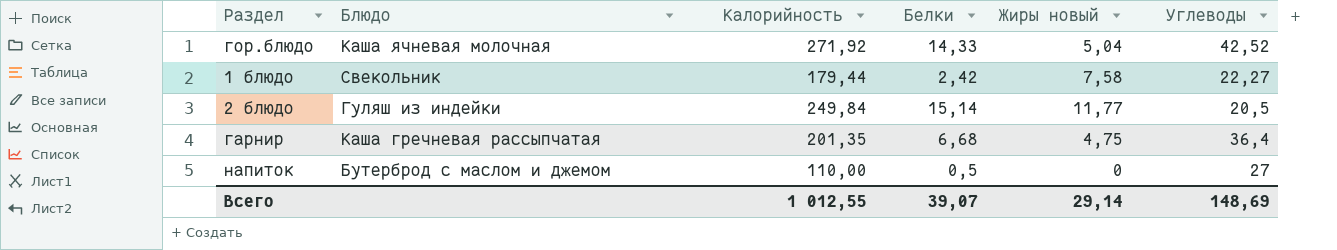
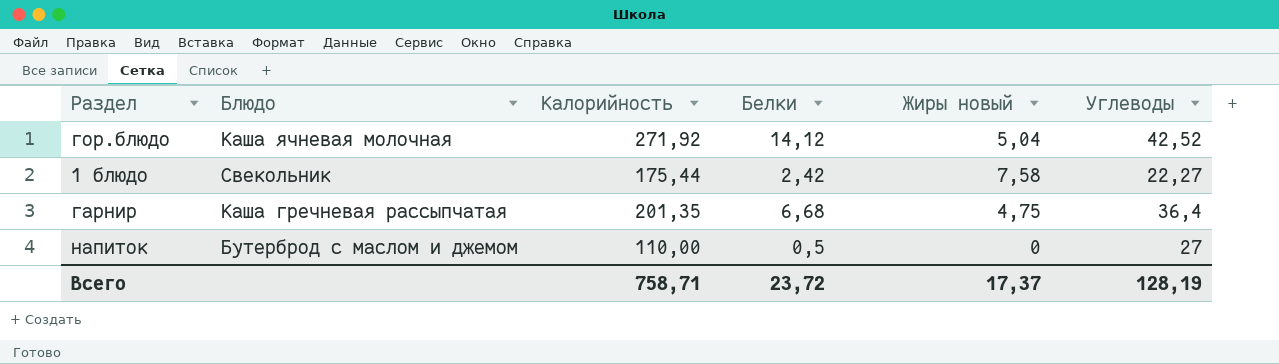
row 2 блюдо: Гуляш из индейки | 249,84 | 15,14 | 11,77 | 20,5 -> none
гор.блюдо | Белки: 14,33 -> 14,12
1 блюдо | Калорийность: 179,44 -> 175,44
Всего | Калорийность: 1 012,55 -> 758,71
Всего | Белки: 39,07 -> 23,72
Всего | Жиры новый: 29,14 -> 17,37
Всего | Углеводы: 148,69 -> 128,19

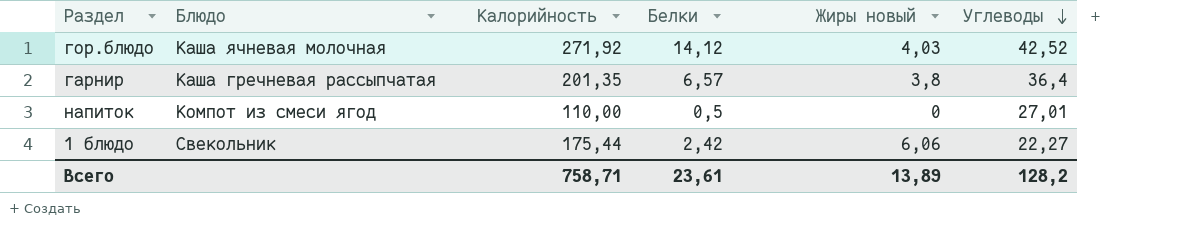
row order: none -> Углеводы descending
гор.блюдо | Жиры новый: 5,04 -> 4,03
гарнир | Белки: 6,68 -> 6,57
гарнир | Жиры новый: 4,75 -> 3,8
напиток | Блюдо: Бутерброд с маслом и джемом -> Компот из смеси ягод
напиток | Углеводы: 27 -> 27,01
1 блюдо | Жиры новый: 7,58 -> 6,06
Всего | Белки: 23,72 -> 23,61
Всего | Жиры новый: 17,37 -> 13,89
Всего | Углеводы: 128,19 -> 128,2

